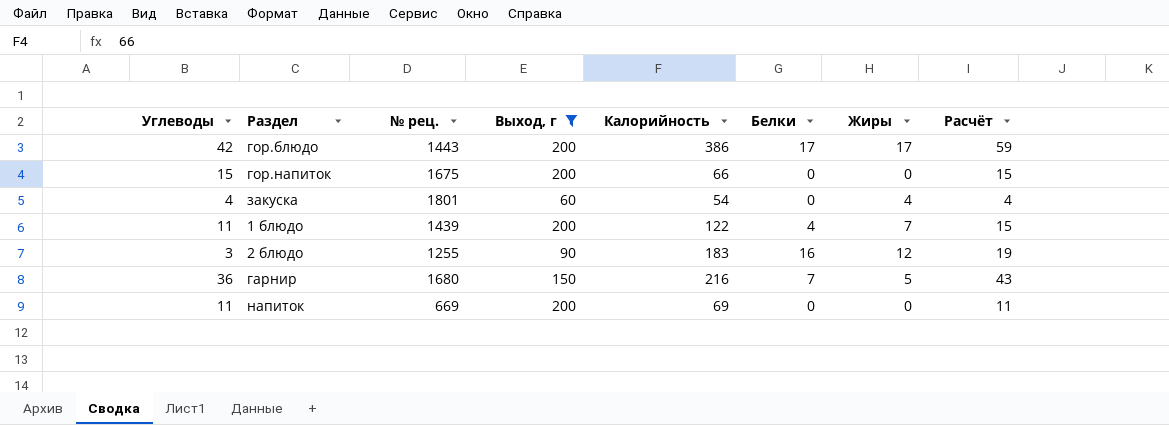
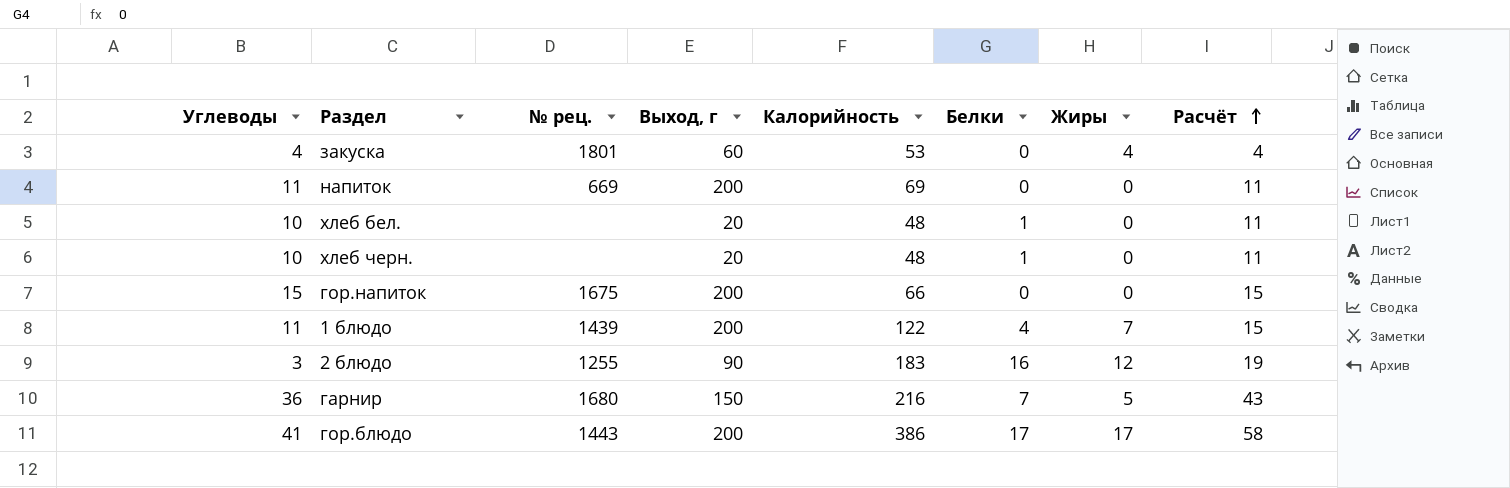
filter: Выход, г != 20 -> none
row order: none -> Расчёт ascending
закуска | Калорийность: 54 -> 53
гор.блюдо | Углеводы: 42 -> 41
гор.блюдо | Расчёт: 59 -> 58

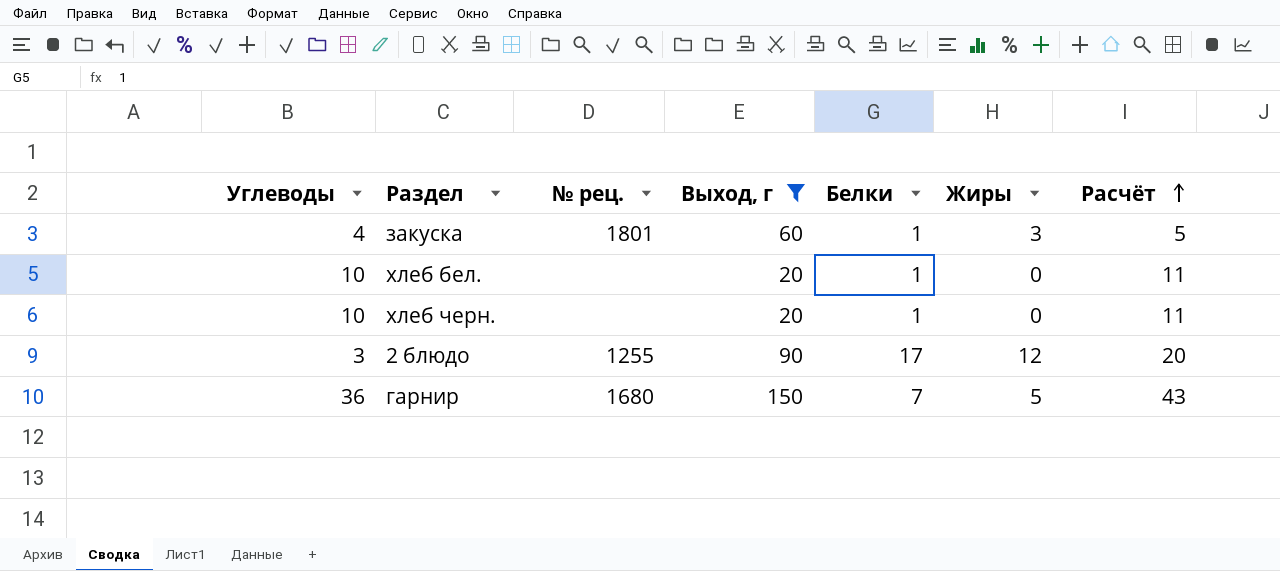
filter: none -> Выход, г != 200
column Калорийность | position: 5 -> none
закуска | Белки: 0 -> 1
закуска | Жиры: 4 -> 3
закуска | Расчёт: 4 -> 5
2 блюдо | Белки: 16 -> 17
2 блюдо | Расчёт: 19 -> 20

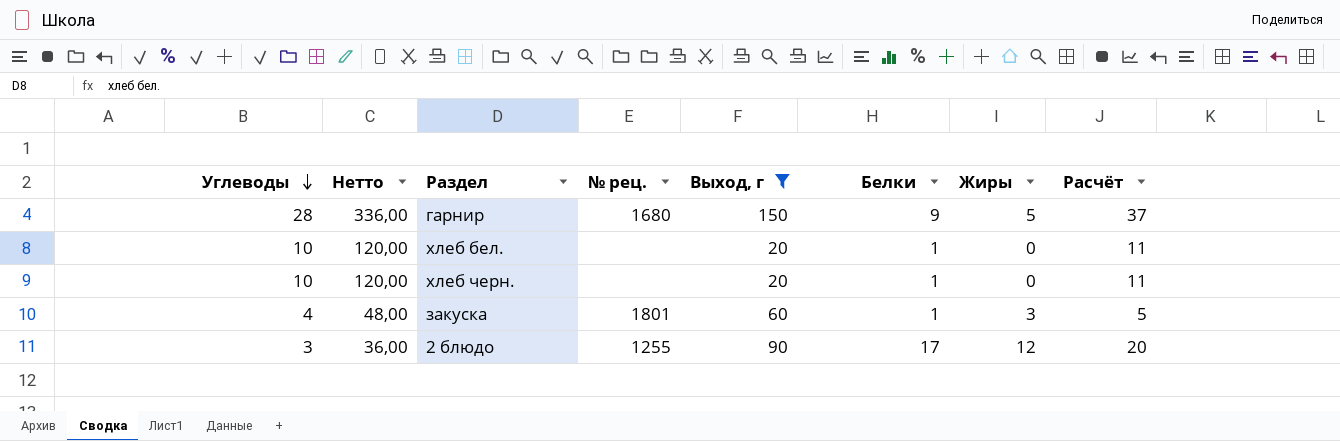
row order: Расчёт ascending -> Углеводы descending
column Нетто | formula: none -> [Углеводы] * 12
гарнир | Углеводы: 36 -> 28
гарнир | Белки: 7 -> 9
гарнир | Расчёт: 43 -> 37

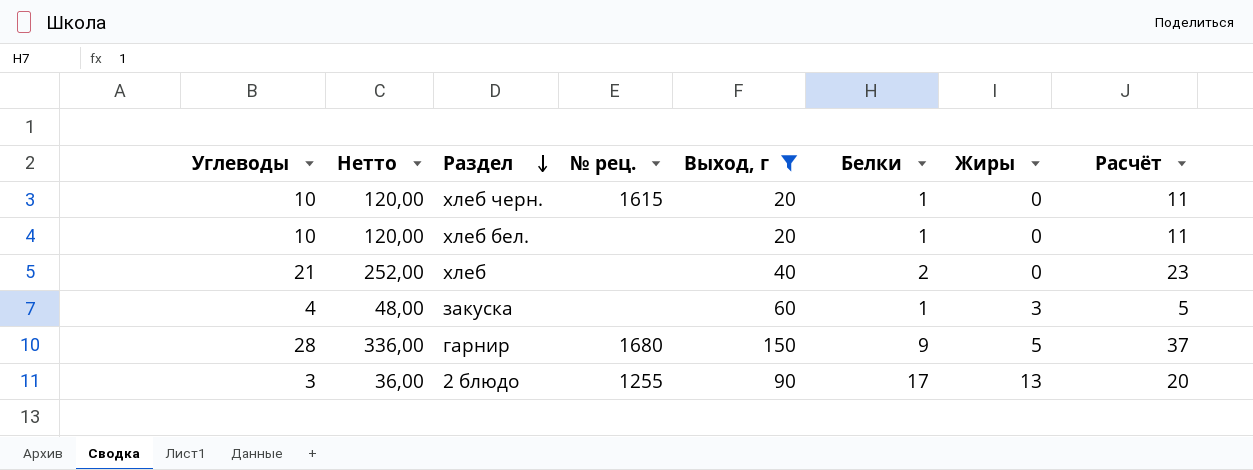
row order: Углеводы descending -> Раздел descending
хлеб черн. | № рец.: none -> 1615
row хлеб: none -> 21 | 252,00 | none | 40 | 2 | 0 | 23
закуска | № рец.: 1801 -> none
2 блюдо | Жиры: 12 -> 13

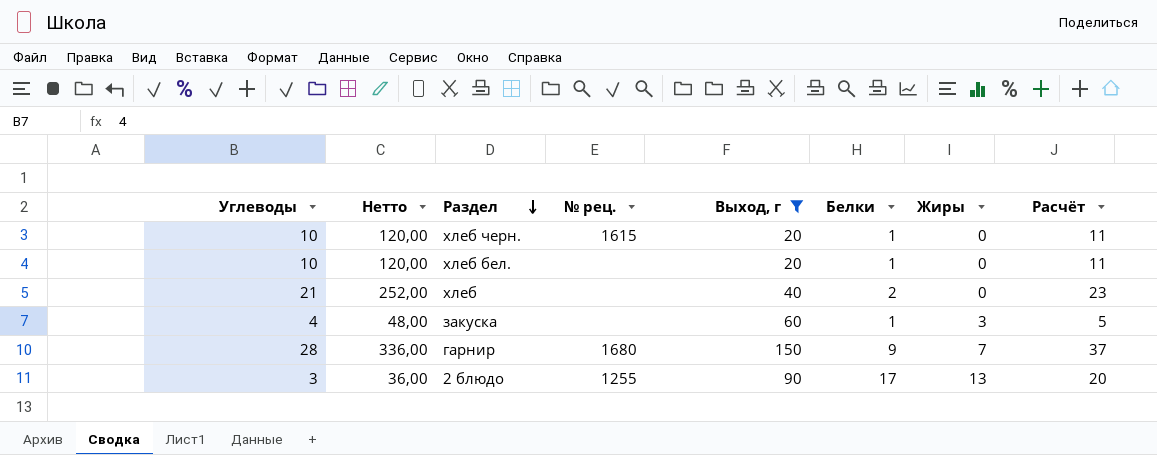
гарнир | Жиры: 5 -> 7

